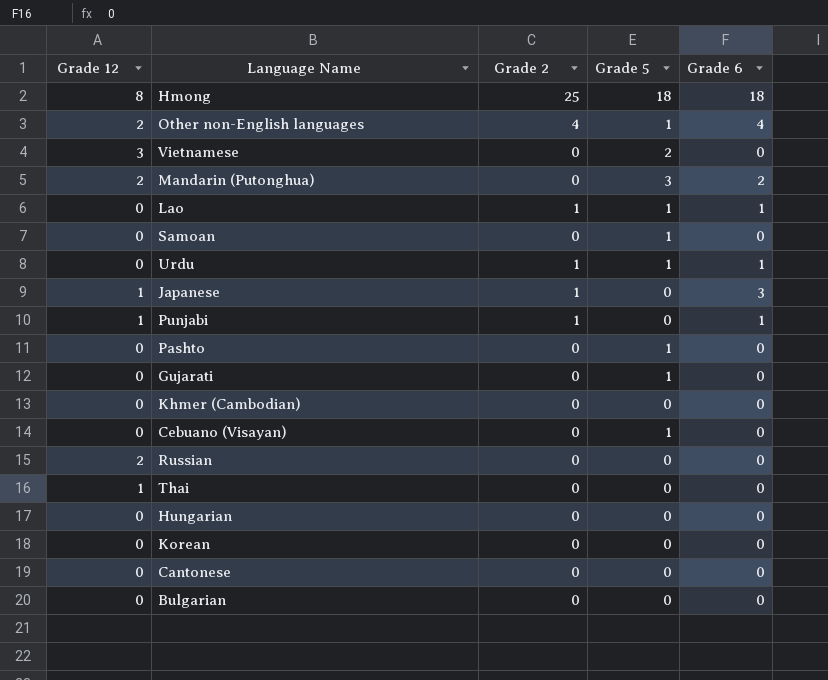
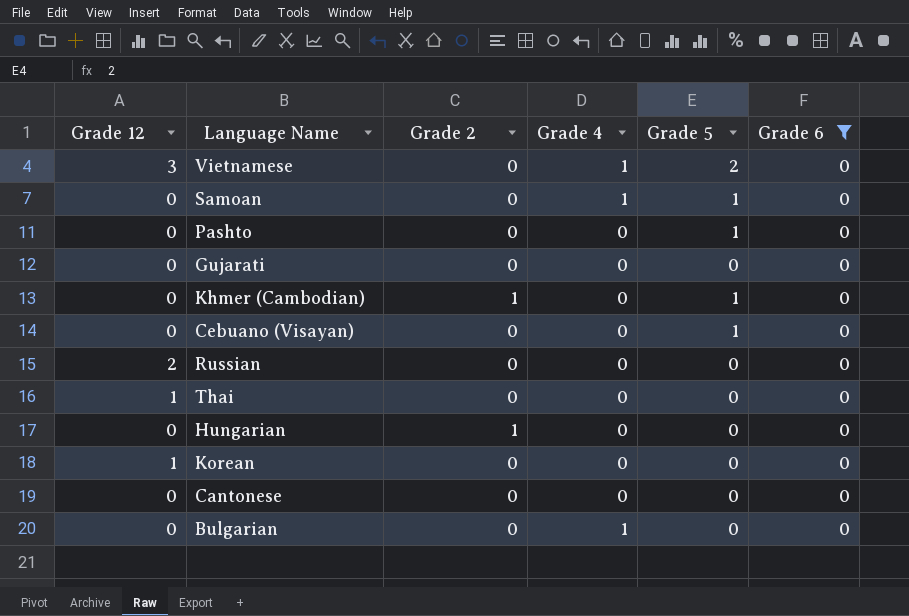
filter: none -> Grade 6 = 0
column Grade 4 | position: none -> 4
Gujarati | Grade 5: 1 -> 0
Khmer (Cambodian) | Grade 2: 0 -> 1
Khmer (Cambodian) | Grade 5: 0 -> 1
Hungarian | Grade 2: 0 -> 1
Korean | Grade 12: 0 -> 1

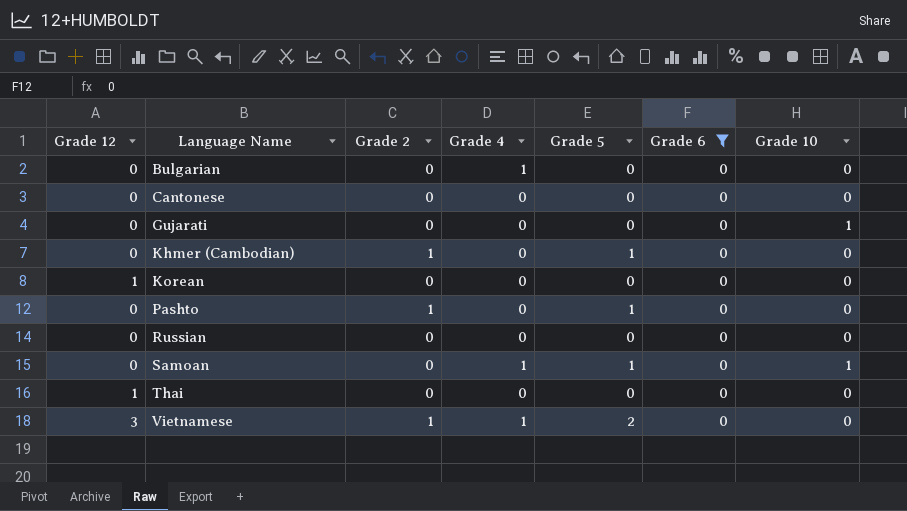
row order: none -> Language Name ascending
column Grade 10 | position: none -> 7
row Cebuano (Visayan): 0 | 0 | 0 | 1 | 0 -> none
row Hungarian: 0 | 1 | 0 | 0 | 0 -> none
Pashto | Grade 2: 0 -> 1
Russian | Grade 12: 2 -> 0
Vietnamese | Grade 2: 0 -> 1

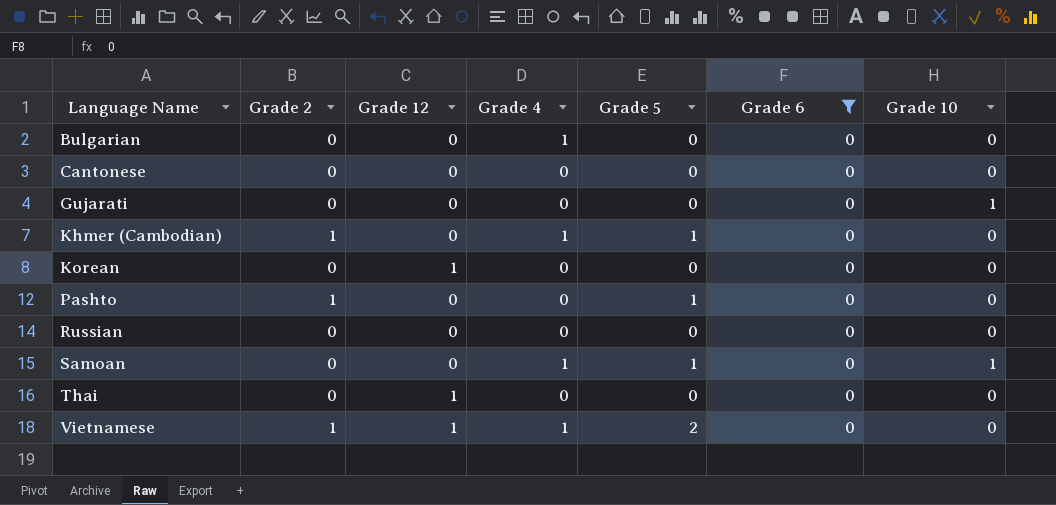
column Grade 12 | position: 1 -> 3
Khmer (Cambodian) | Grade 4: 0 -> 1
Vietnamese | Grade 12: 3 -> 1

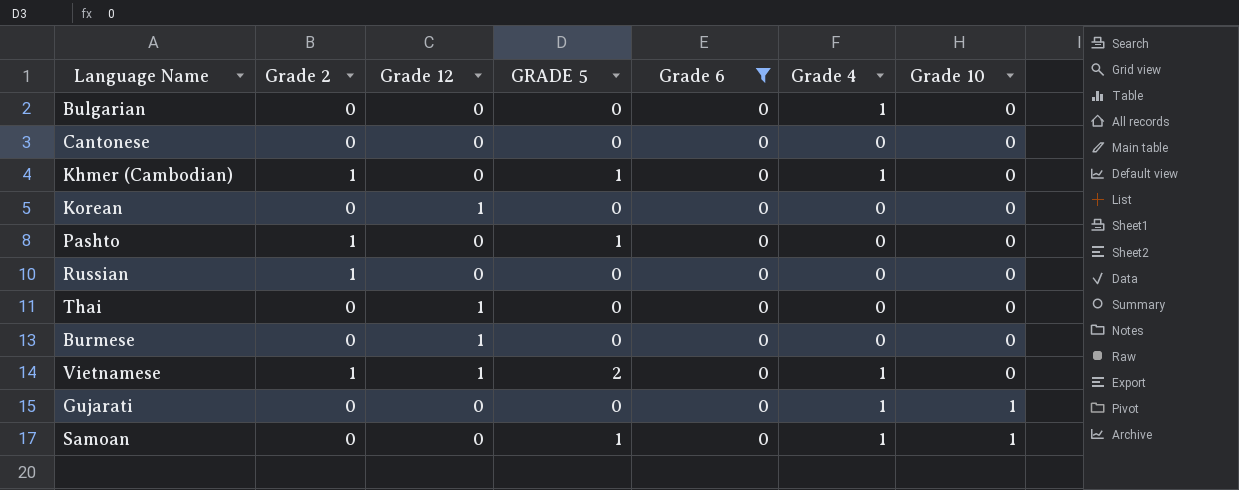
row order: Language Name ascending -> Grade 10 ascending
column name: Grade 5 -> GRADE 5
column Grade 4 | position: 4 -> 6
Russian | Grade 2: 0 -> 1
row Burmese: none -> 0 | 1 | 0 | 0 | 0 | 0
Gujarati | Grade 4: 0 -> 1

